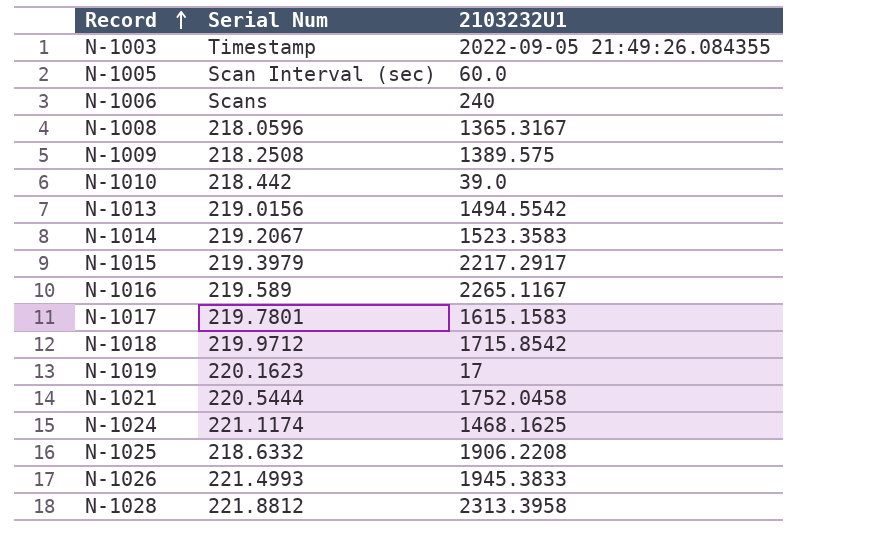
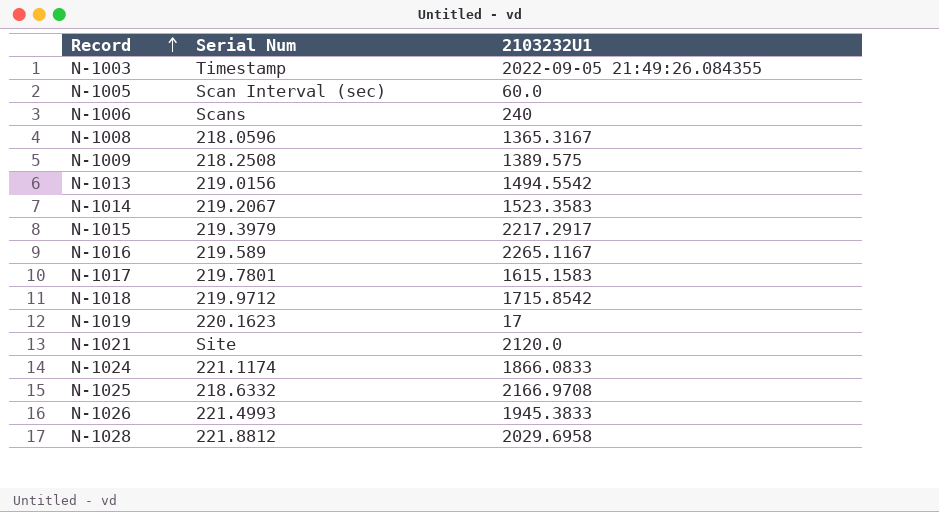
row N-1010: 218.442 | 39.0 -> none
N-1021 | Serial Num: 220.5444 -> Site
N-1021 | 2103232U1: 1752.0458 -> 2120.0
N-1024 | 2103232U1: 1468.1625 -> 1866.0833
N-1025 | 2103232U1: 1906.2208 -> 2166.9708
N-1028 | 2103232U1: 2313.3958 -> 2029.6958

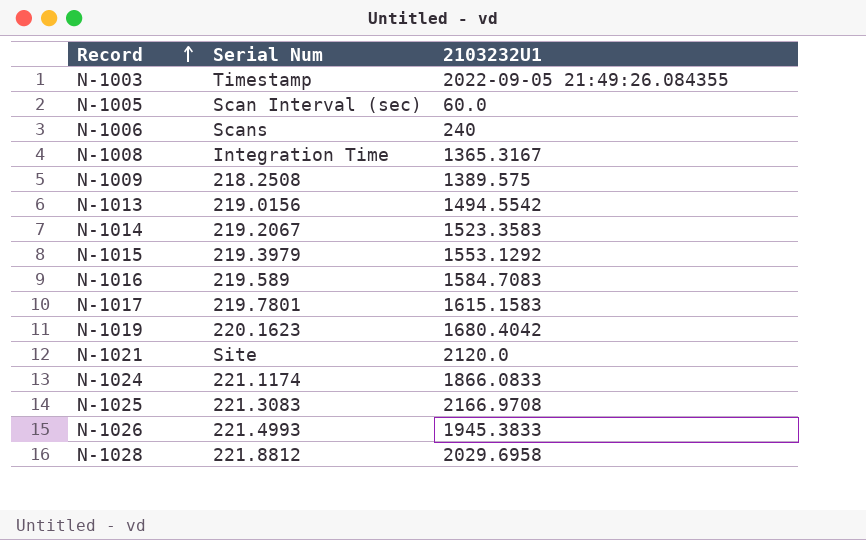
row N-1018: 219.9712 | 1715.8542 -> none
N-1008 | Serial Num: 218.0596 -> Integration Time
N-1015 | 2103232U1: 2217.2917 -> 1553.1292
N-1016 | 2103232U1: 2265.1167 -> 1584.7083
N-1019 | 2103232U1: 17 -> 1680.4042
N-1025 | Serial Num: 218.6332 -> 221.3083

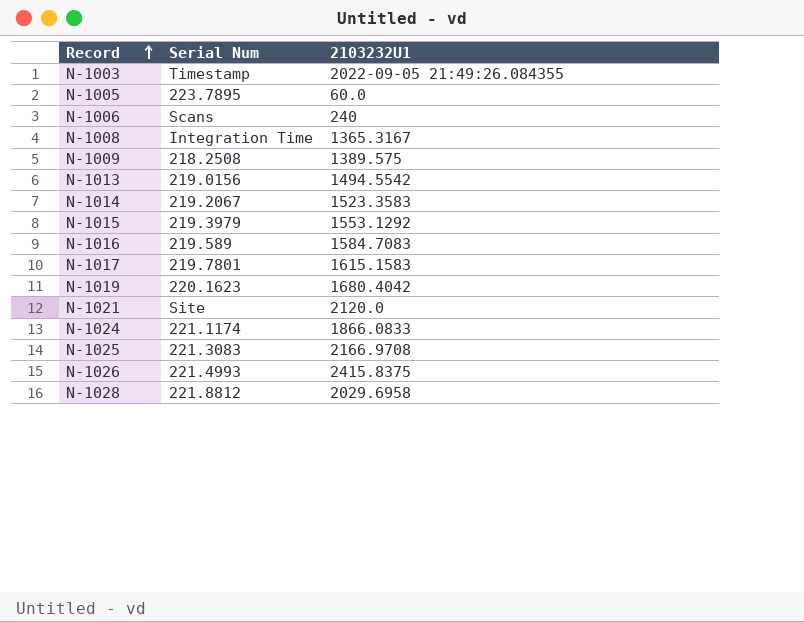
N-1005 | Serial Num: Scan Interval (sec) -> 223.7895
N-1026 | 2103232U1: 1945.3833 -> 2415.8375

